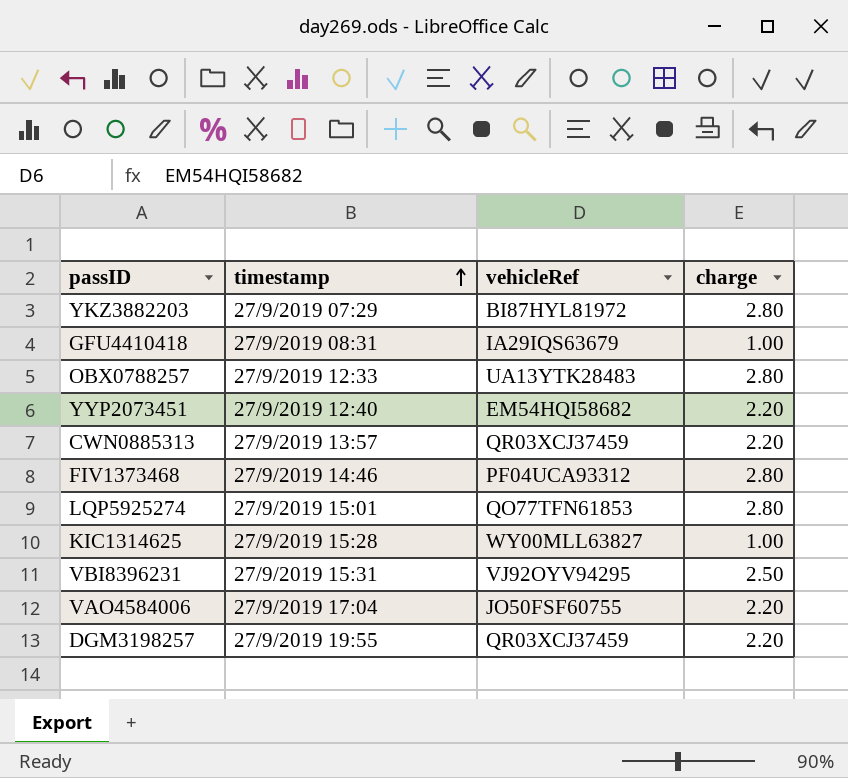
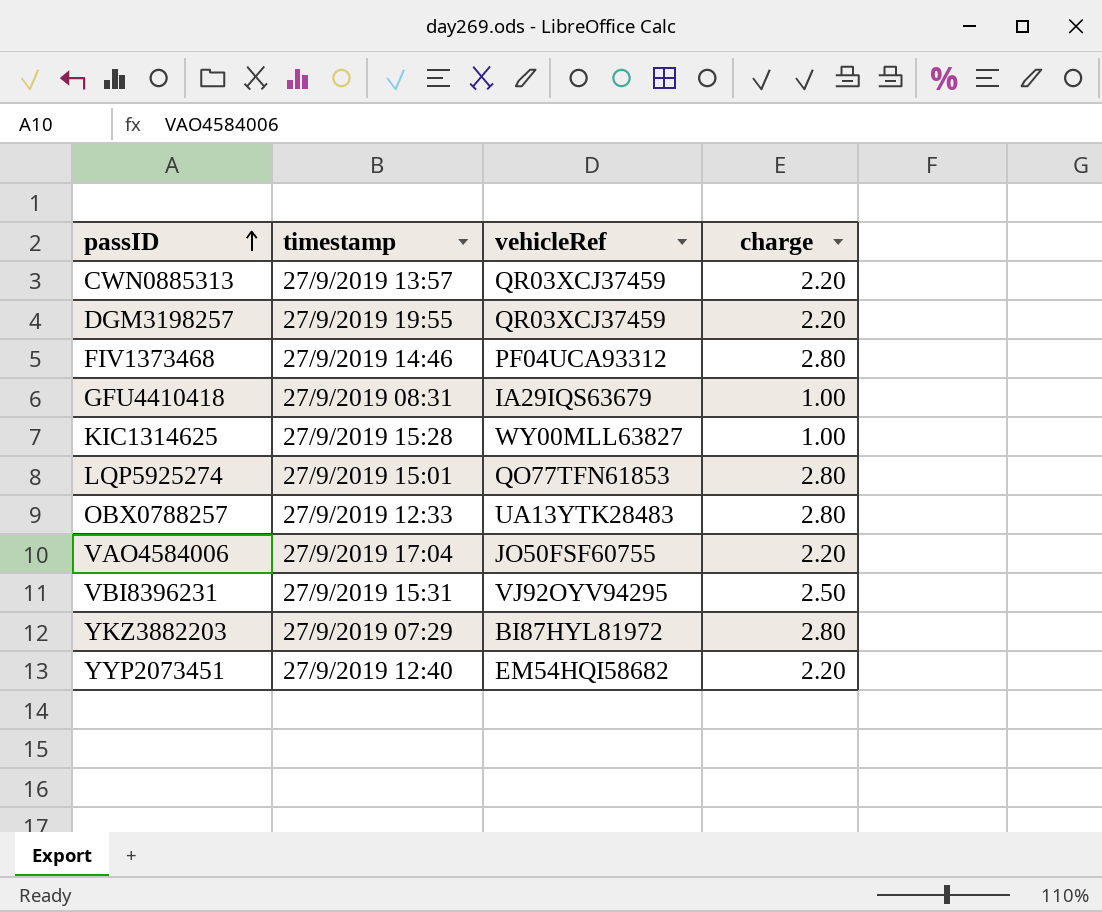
row order: timestamp ascending -> passID ascending

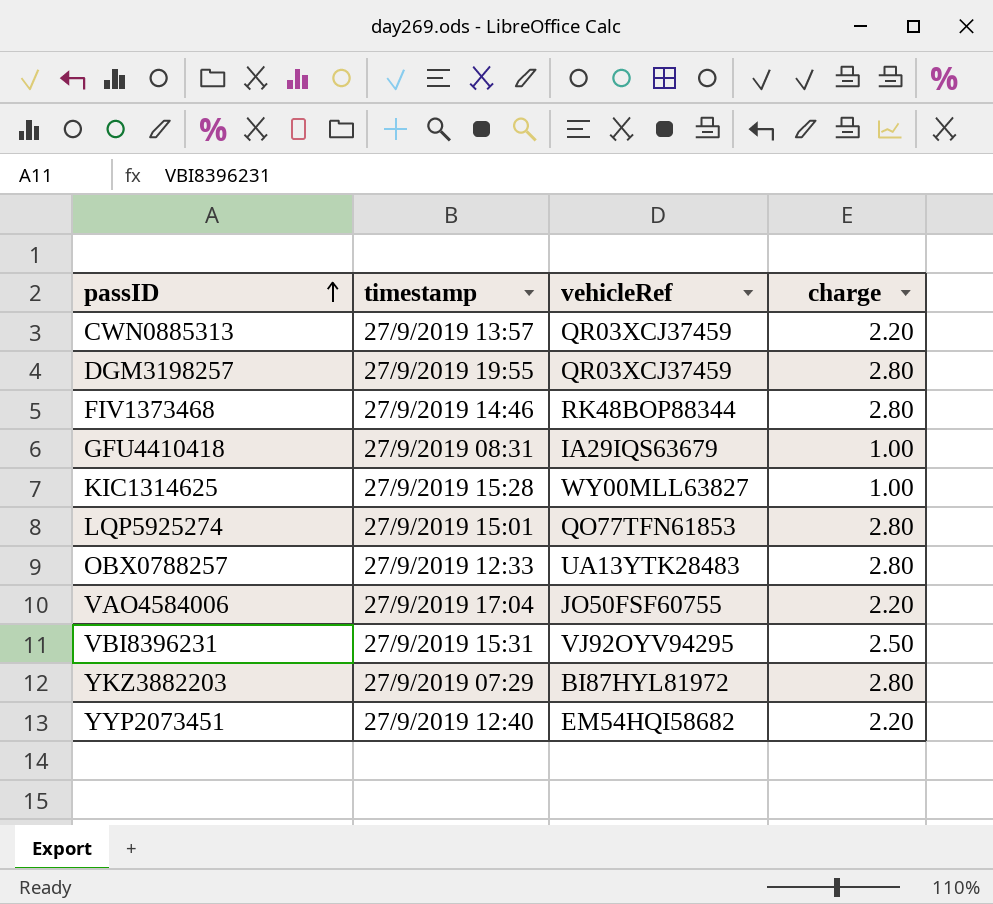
DGM3198257 | charge: 2.20 -> 2.80
FIV1373468 | vehicleRef: PF04UCA93312 -> RK48BOP88344

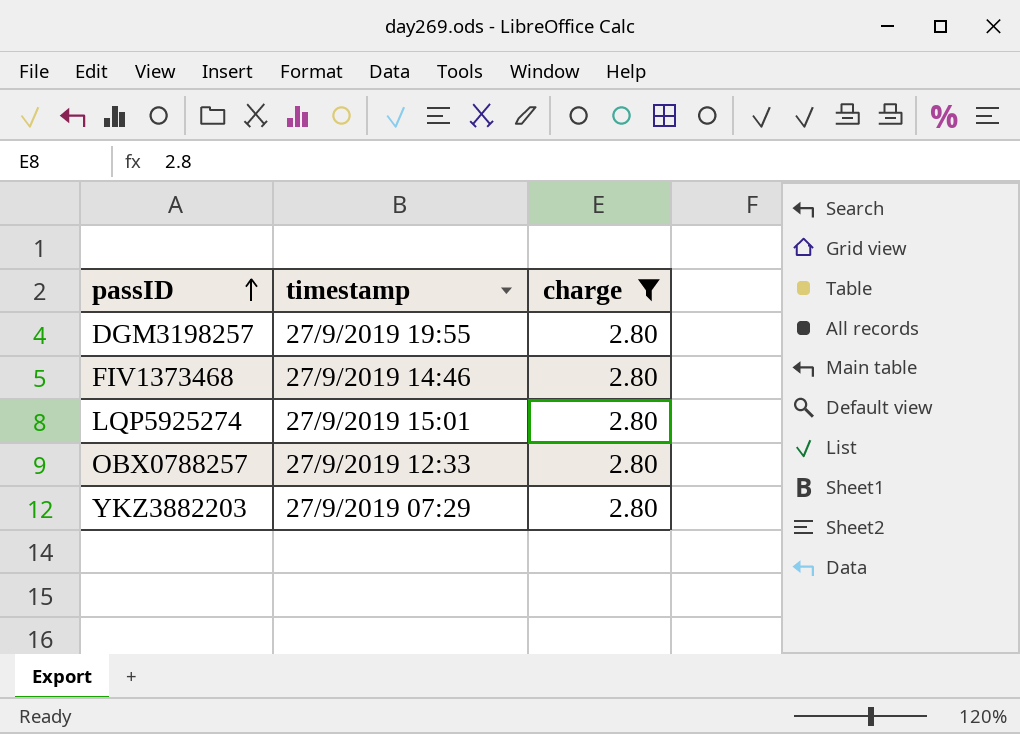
filter: none -> charge = 2.80
column vehicleRef | position: 3 -> none

